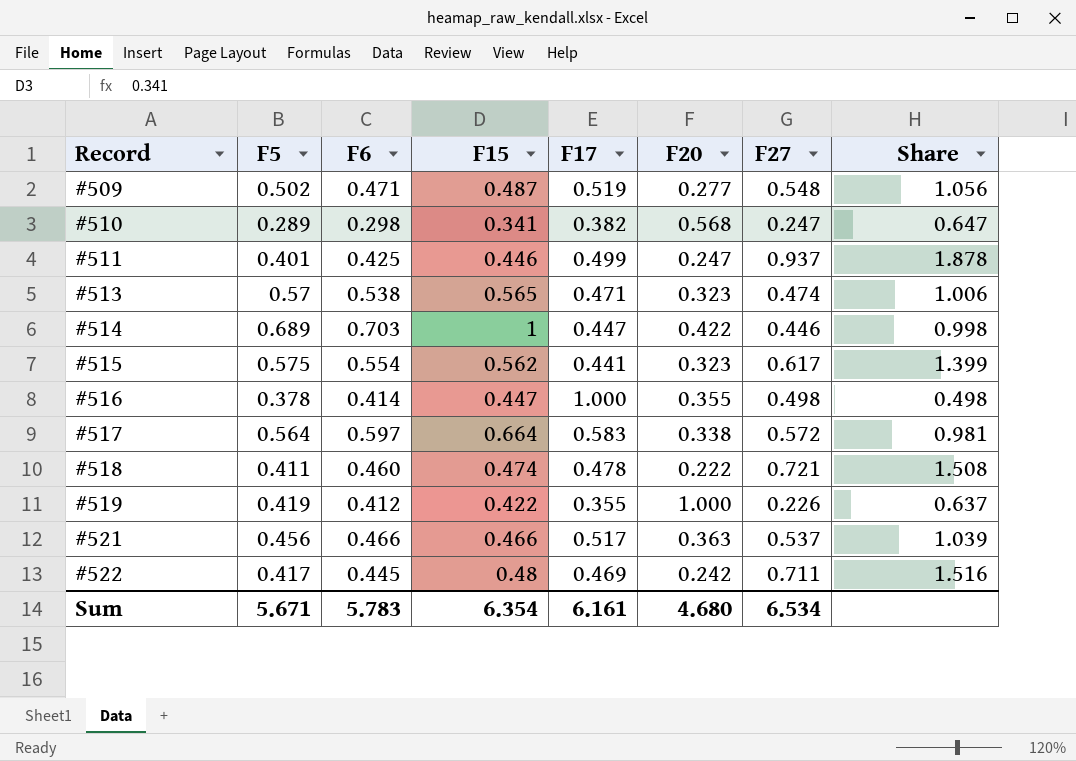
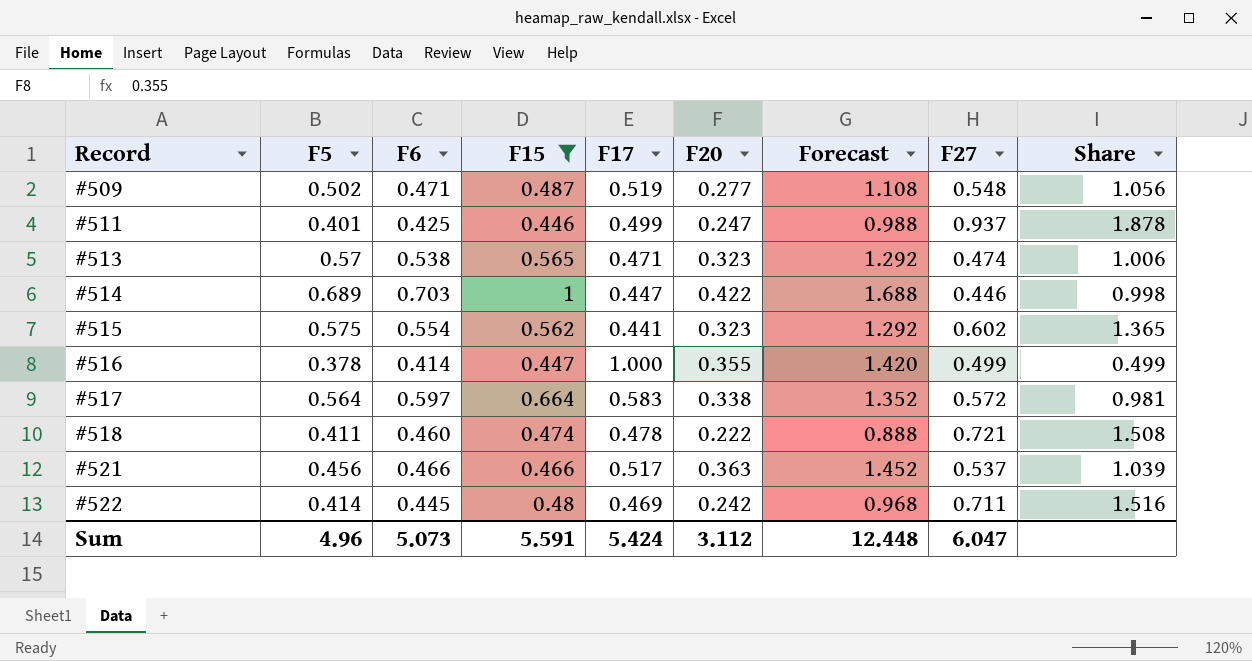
filter: none -> F15 >= 0.446
column Forecast | formula: none -> [F20] * 4
#515 | F27: 0.617 -> 0.602
#515 | Share: 1.399 -> 1.365
#516 | F27: 0.498 -> 0.499
#516 | Share: 0.498 -> 0.499
#522 | F5: 0.417 -> 0.414
Sum | F5: 5.671 -> 4.96
Sum | F6: 5.783 -> 5.073
Sum | F15: 6.354 -> 5.591
Sum | F17: 6.161 -> 5.424
Sum | F20: 4.680 -> 3.112
Sum | F27: 6.534 -> 6.047

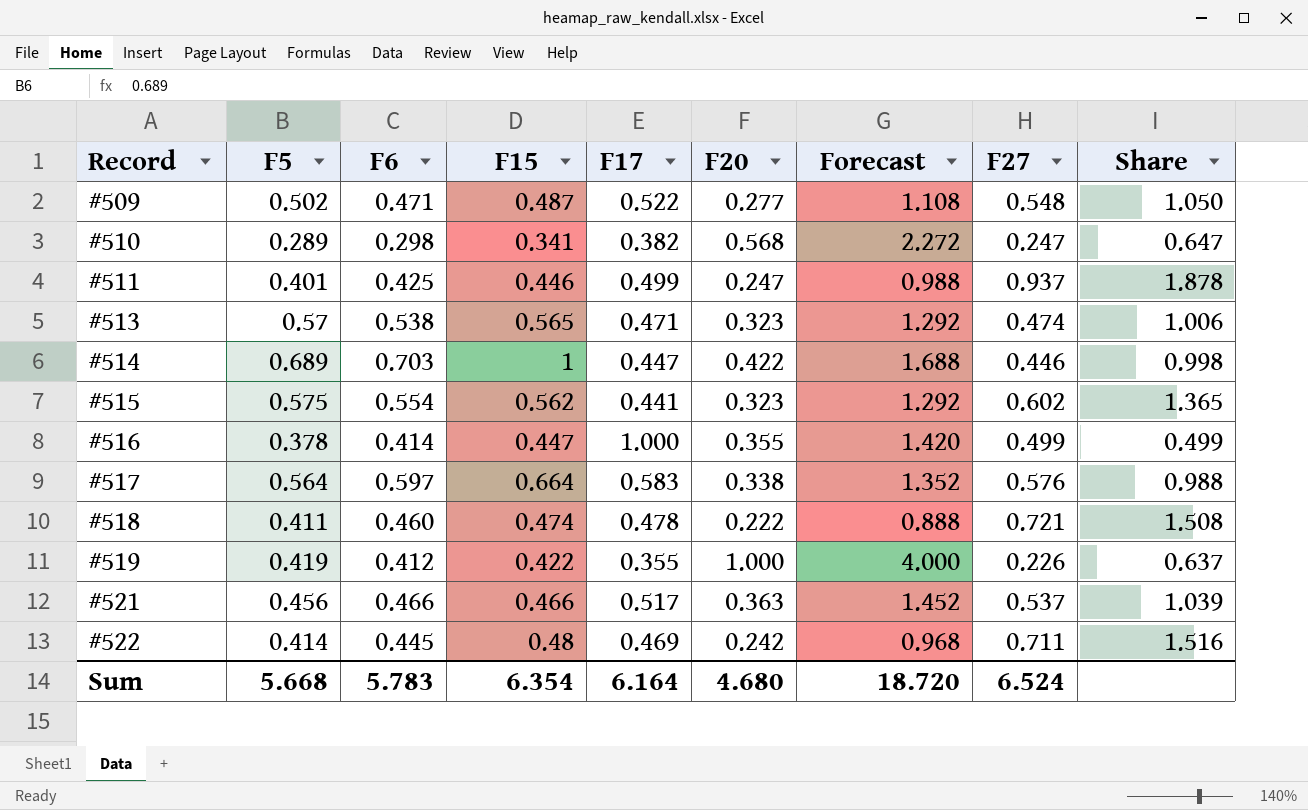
filter: F15 >= 0.446 -> none
#509 | F17: 0.519 -> 0.522
#509 | Share: 1.056 -> 1.050
#517 | F27: 0.572 -> 0.576
#517 | Share: 0.981 -> 0.988
Sum | F5: 4.96 -> 5.668
Sum | F6: 5.073 -> 5.783
Sum | F15: 5.591 -> 6.354
Sum | F17: 5.424 -> 6.164
Sum | F20: 3.112 -> 4.680
Sum | Forecast: 12.448 -> 18.720
Sum | F27: 6.047 -> 6.524

